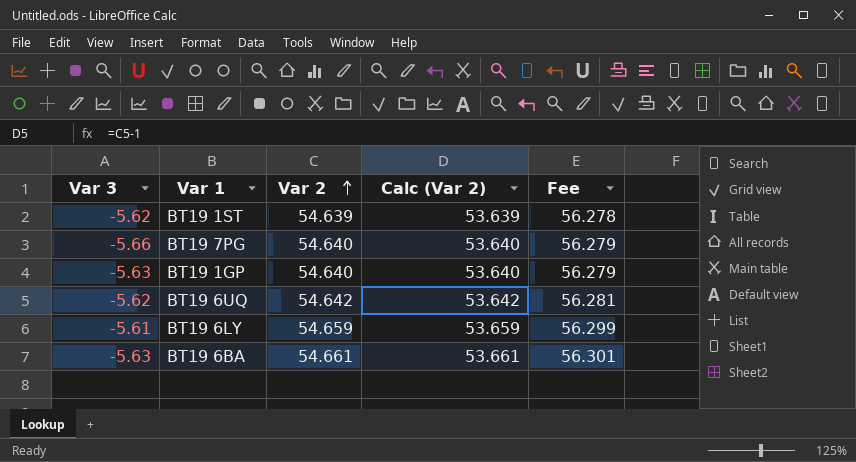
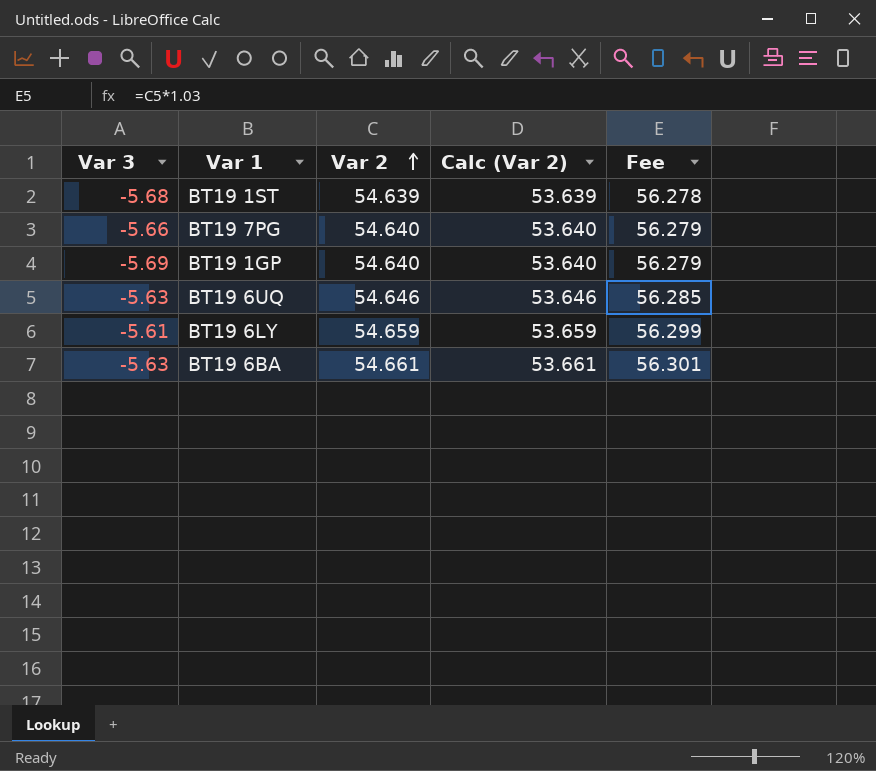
BT19 1ST | Var 3: -5.62 -> -5.68
BT19 1GP | Var 3: -5.63 -> -5.69
BT19 6UQ | Var 3: -5.62 -> -5.63
BT19 6UQ | Var 2: 54.642 -> 54.646
BT19 6UQ | Calc (Var 2): 53.642 -> 53.646
BT19 6UQ | Fee: 56.281 -> 56.285

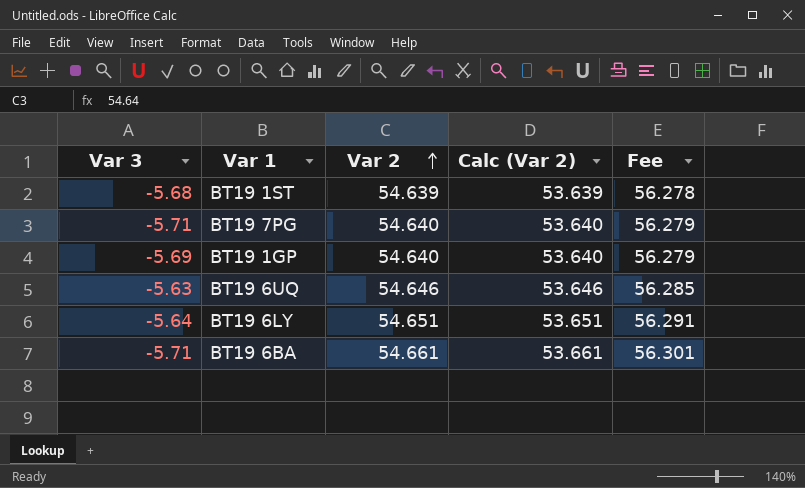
BT19 7PG | Var 3: -5.66 -> -5.71
BT19 6LY | Var 3: -5.61 -> -5.64
BT19 6LY | Var 2: 54.659 -> 54.651
BT19 6LY | Calc (Var 2): 53.659 -> 53.651
BT19 6LY | Fee: 56.299 -> 56.291
BT19 6BA | Var 3: -5.63 -> -5.71

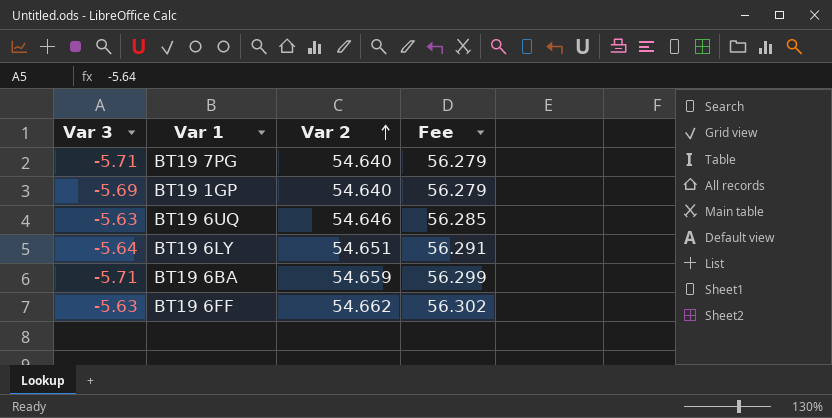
column Calc (Var 2) | formula: [Var 2] - 1 -> none
row BT19 1ST: -5.68 | 54.639 | 53.639 | 56.278 -> none
BT19 6BA | Var 2: 54.661 -> 54.659
BT19 6BA | Fee: 56.301 -> 56.299
row BT19 6FF: none -> -5.63 | 54.662 | 56.302

